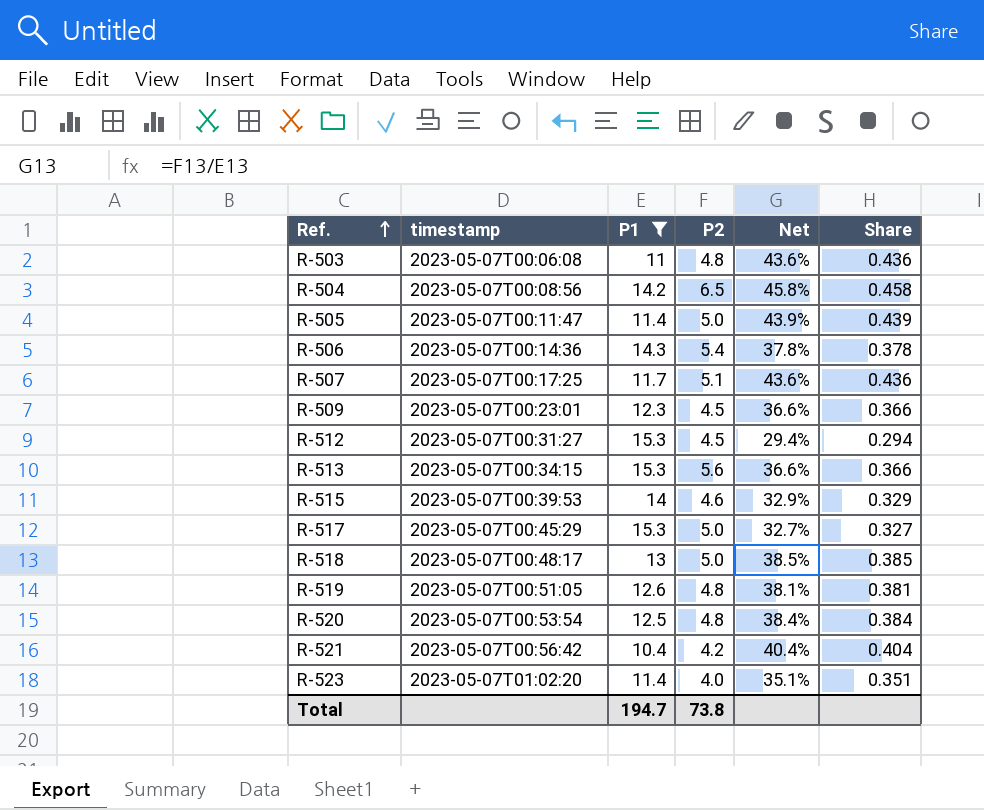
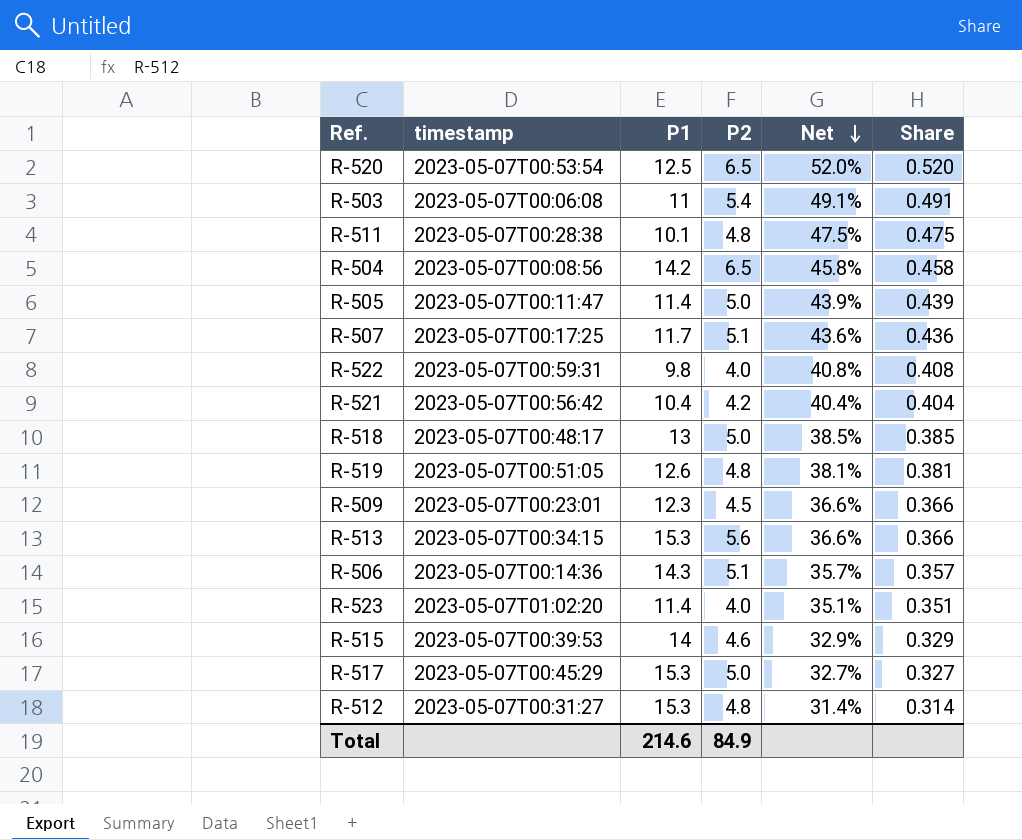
filter: P1 >= 10.4 -> none
row order: Ref. ascending -> Net descending
R-520 | P2: 4.8 -> 6.5
R-520 | Net: 38.4% -> 52.0%
R-520 | Share: 0.384 -> 0.520
R-503 | P2: 4.8 -> 5.4
R-503 | Net: 43.6% -> 49.1%
R-503 | Share: 0.436 -> 0.491
R-506 | P2: 5.4 -> 5.1
R-506 | Net: 37.8% -> 35.7%
R-506 | Share: 0.378 -> 0.357
R-512 | P2: 4.5 -> 4.8
R-512 | Net: 29.4% -> 31.4%
R-512 | Share: 0.294 -> 0.314
Total | P1: 194.7 -> 214.6
Total | P2: 73.8 -> 84.9

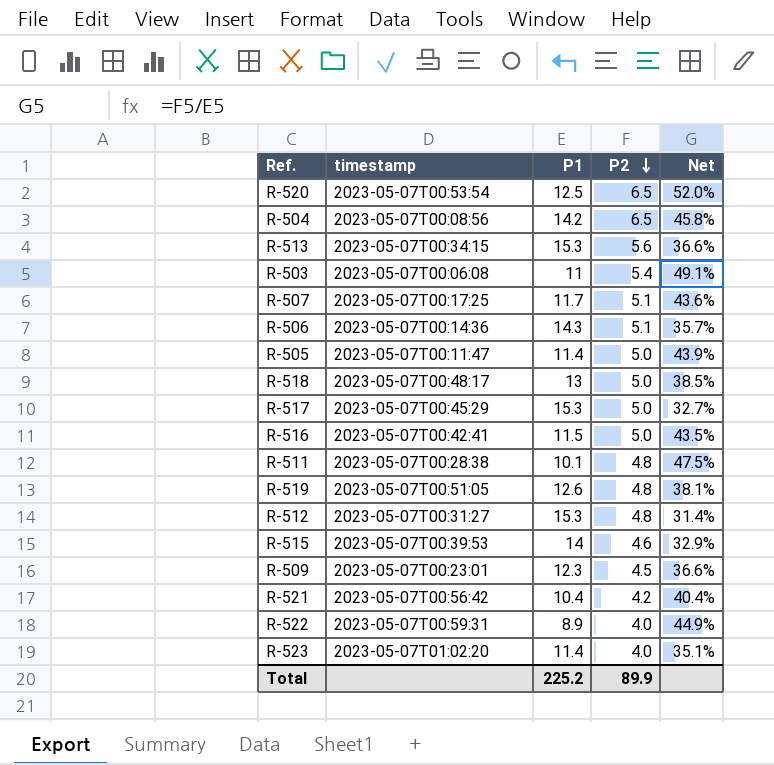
row order: Net descending -> P2 descending
column Share | formula: [P2] / [P1] -> none
row R-516: none -> 2023-05-07T00:42:41 | 11.5 | 5.0 | 43.5%
R-522 | P1: 9.8 -> 8.9
R-522 | Net: 40.8% -> 44.9%
Total | P1: 214.6 -> 225.2
Total | P2: 84.9 -> 89.9

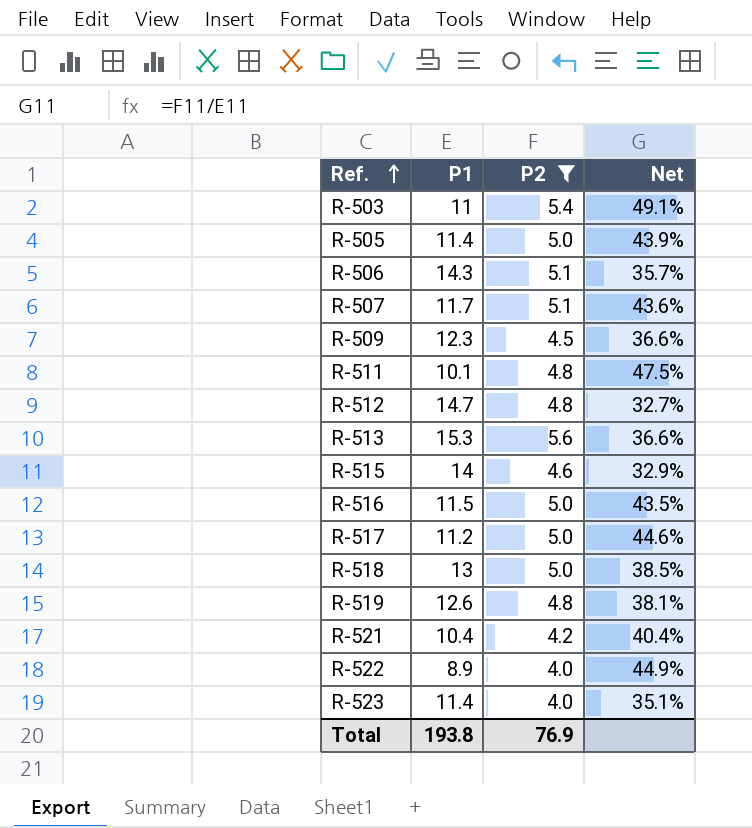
filter: none -> P2 != 6.5
row order: P2 descending -> Ref. ascending
column timestamp | position: 2 -> none
R-512 | P1: 15.3 -> 14.7
R-512 | Net: 31.4% -> 32.7%
R-517 | P1: 15.3 -> 11.2
R-517 | Net: 32.7% -> 44.6%
Total | P1: 225.2 -> 193.8
Total | P2: 89.9 -> 76.9

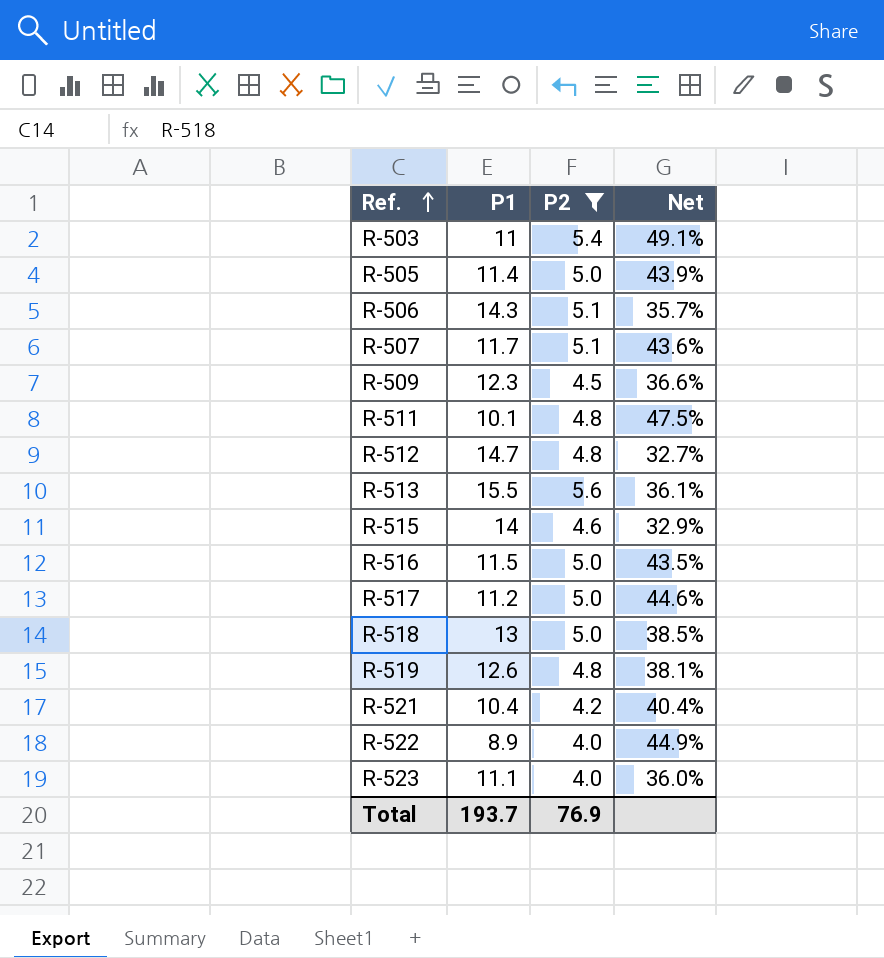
R-513 | P1: 15.3 -> 15.5
R-513 | Net: 36.6% -> 36.1%
R-523 | P1: 11.4 -> 11.1
R-523 | Net: 35.1% -> 36.0%
Total | P1: 193.8 -> 193.7

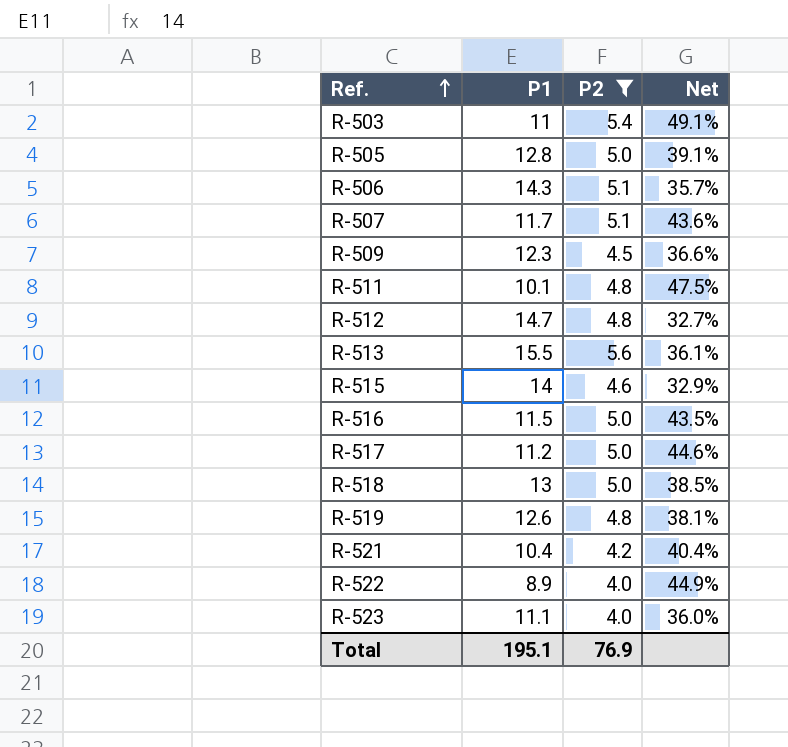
R-505 | P1: 11.4 -> 12.8
R-505 | Net: 43.9% -> 39.1%
Total | P1: 193.7 -> 195.1

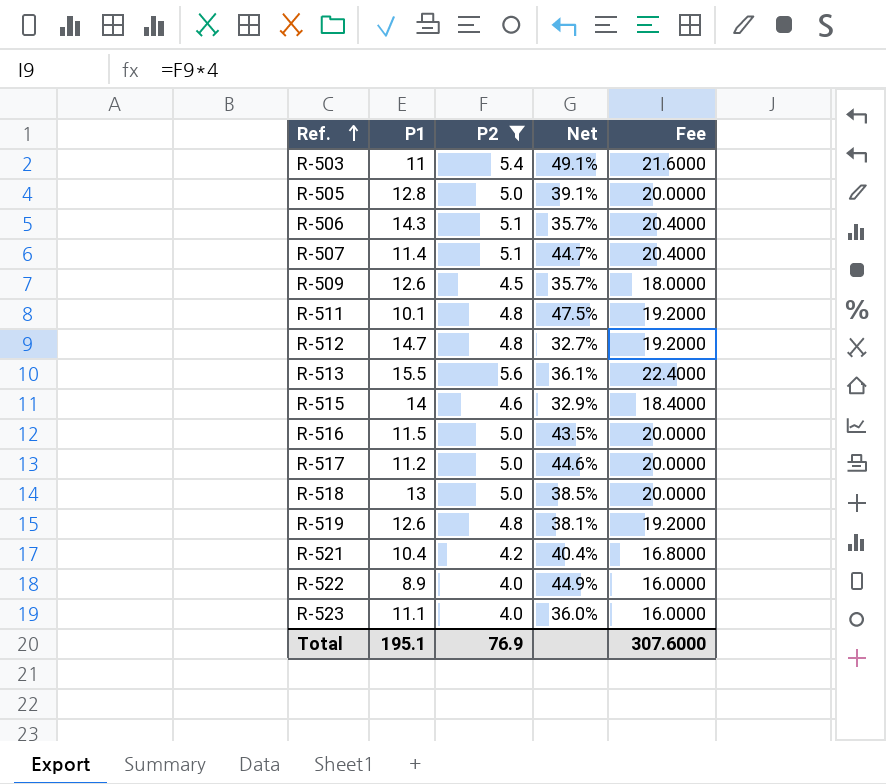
column Fee | formula: none -> [P2] * 4
R-507 | P1: 11.7 -> 11.4
R-507 | Net: 43.6% -> 44.7%
R-509 | P1: 12.3 -> 12.6
R-509 | Net: 36.6% -> 35.7%

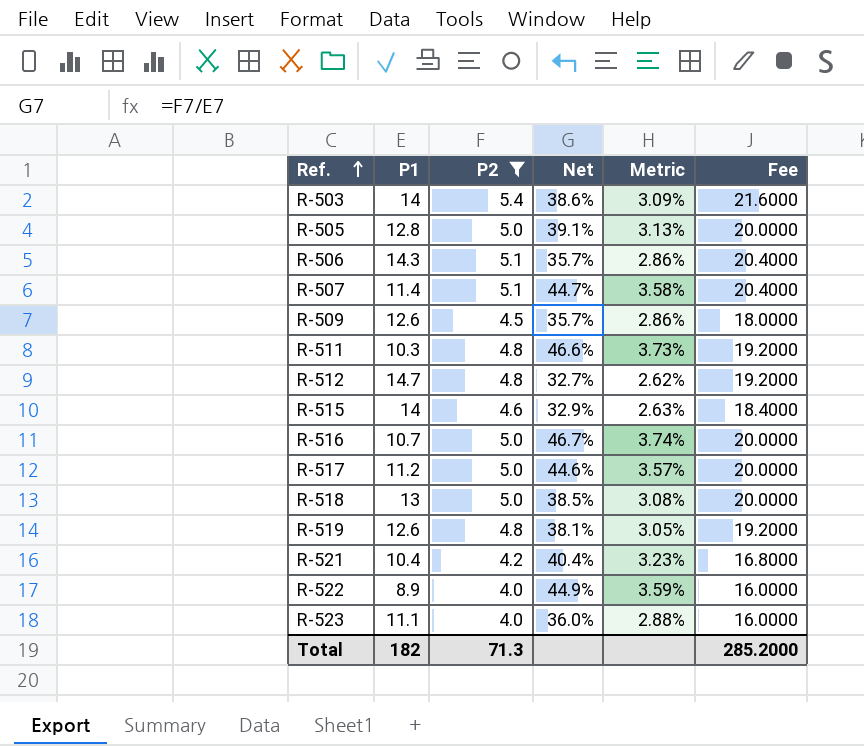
column Metric | formula: none -> [Net] * 0.08
row R-513: 15.5 | 5.6 | 36.1% | 22.4000 -> none
R-503 | P1: 11 -> 14
R-503 | Net: 49.1% -> 38.6%
R-511 | P1: 10.1 -> 10.3
R-511 | Net: 47.5% -> 46.6%
R-516 | P1: 11.5 -> 10.7
R-516 | Net: 43.5% -> 46.7%
Total | P1: 195.1 -> 182
Total | P2: 76.9 -> 71.3
Total | Fee: 307.6000 -> 285.2000

